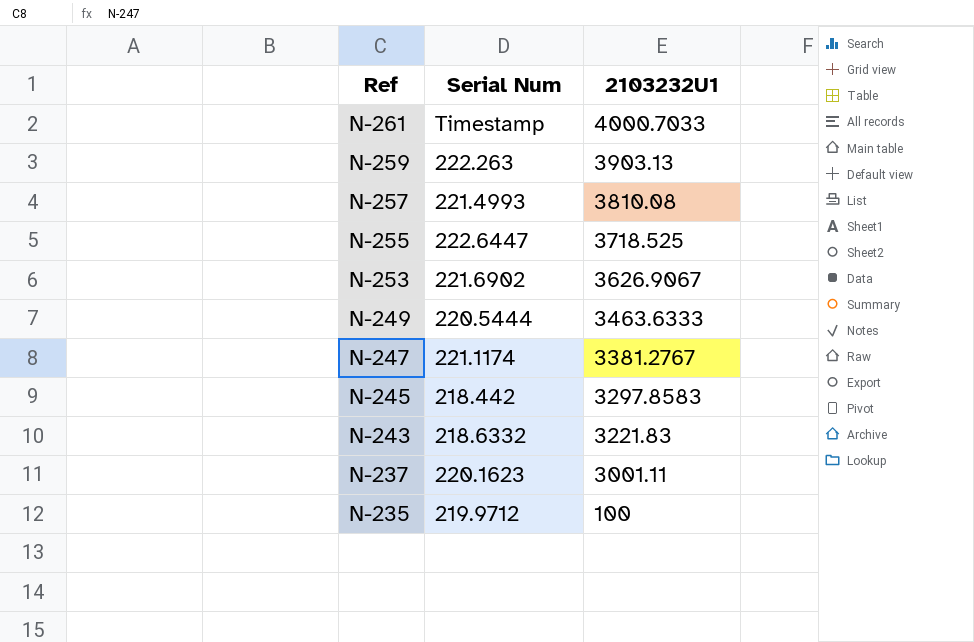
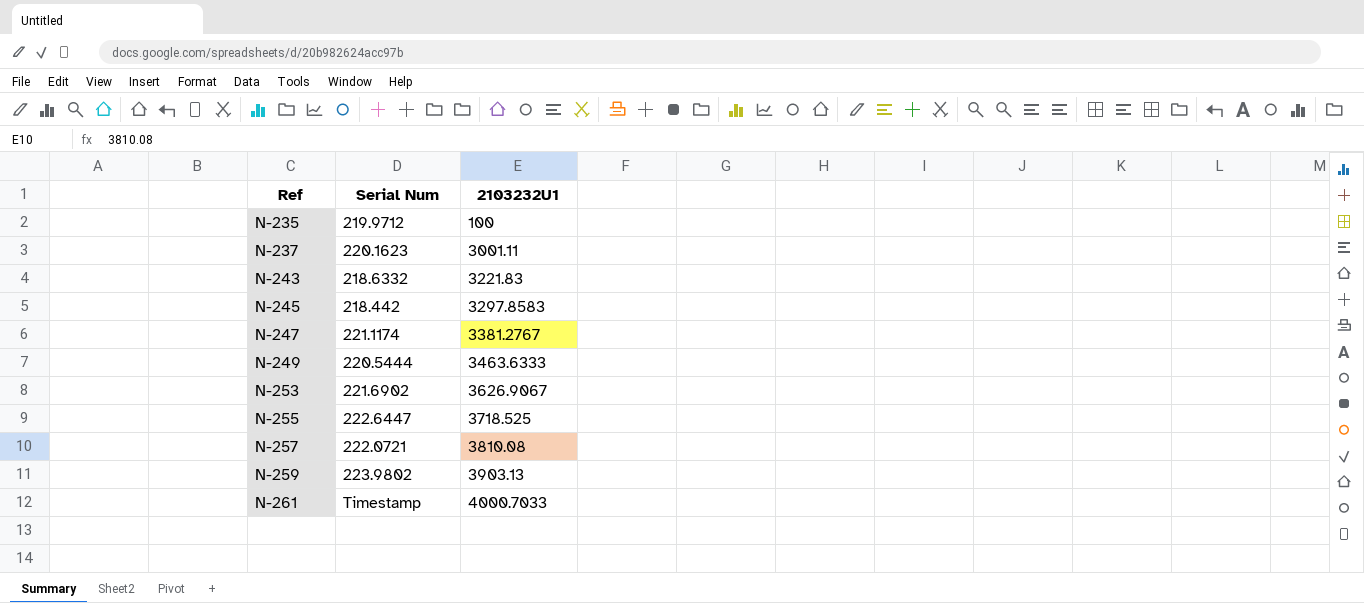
row order: Ref descending -> Ref ascending
N-257 | Serial Num: 221.4993 -> 222.0721
N-259 | Serial Num: 222.263 -> 223.9802

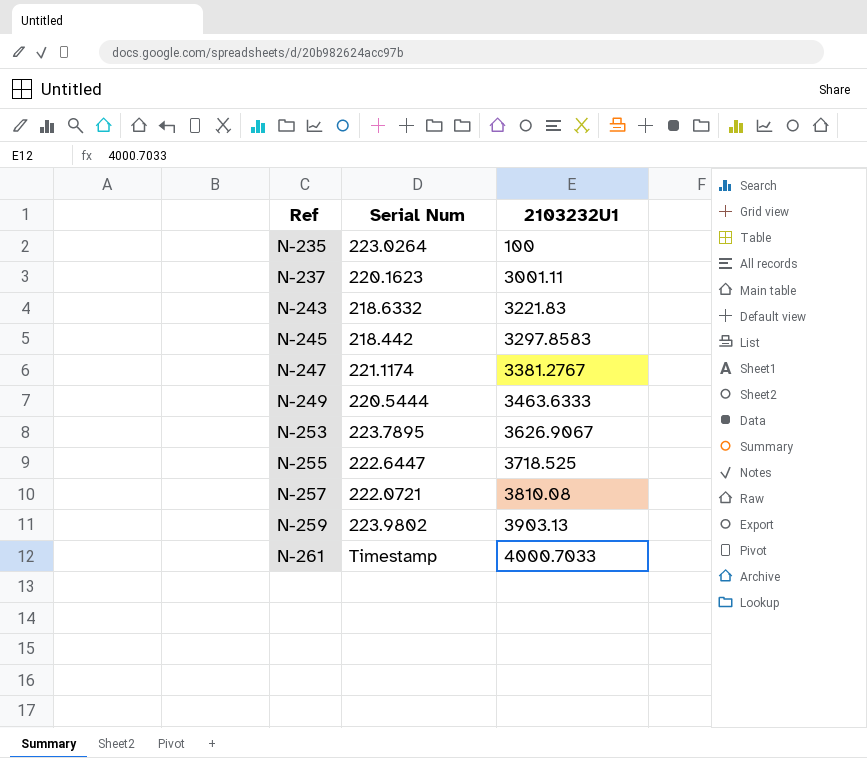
N-235 | Serial Num: 219.9712 -> 223.0264
N-253 | Serial Num: 221.6902 -> 223.7895

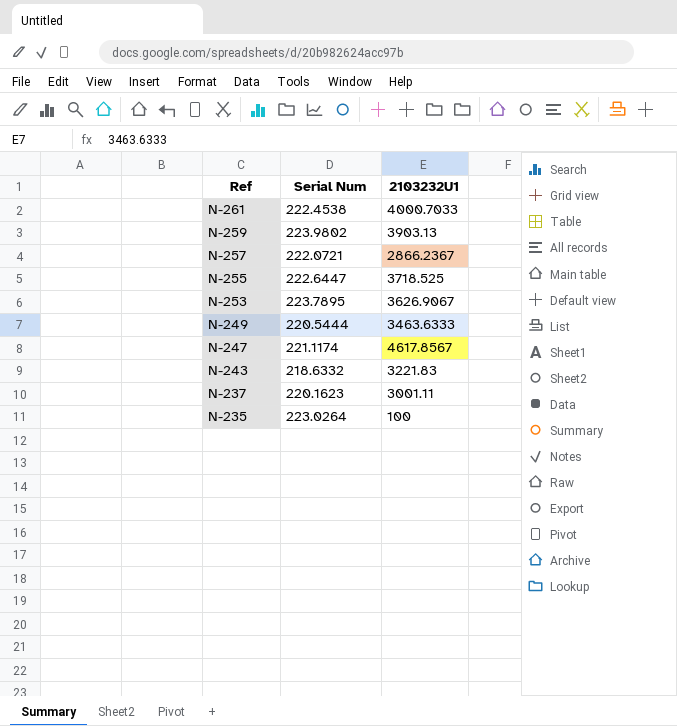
row order: Ref ascending -> Ref descending
row N-245: 218.442 | 3297.8583 -> none
N-261 | Serial Num: Timestamp -> 222.4538
N-257 | 2103232U1: 3810.08 -> 2866.2367
N-247 | 2103232U1: 3381.2767 -> 4617.8567

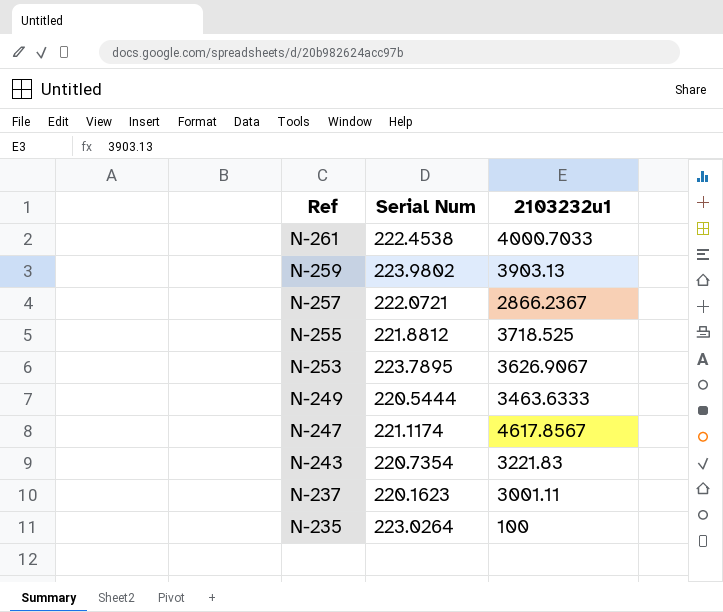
column name: 2103232U1 -> 2103232u1
N-255 | Serial Num: 222.6447 -> 221.8812
N-243 | Serial Num: 218.6332 -> 220.7354

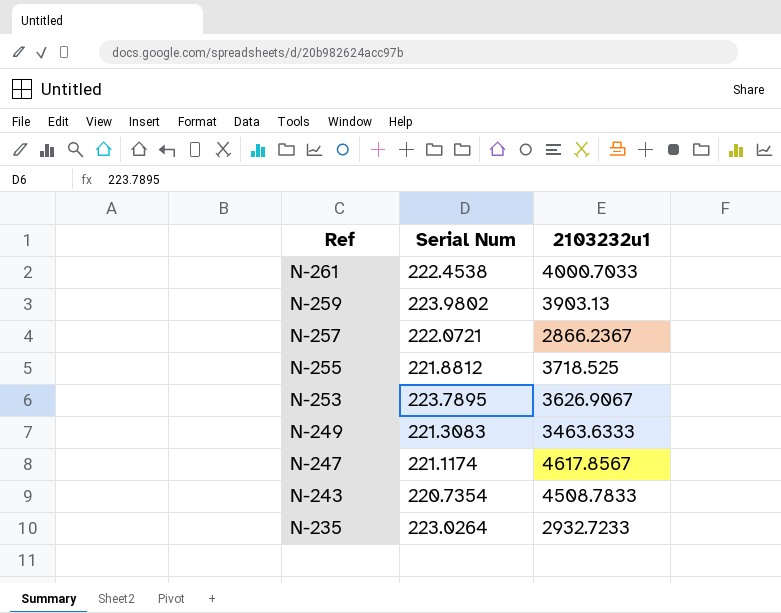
row N-237: 220.1623 | 3001.11 -> none
N-249 | Serial Num: 220.5444 -> 221.3083
N-243 | 2103232u1: 3221.83 -> 4508.7833
N-235 | 2103232u1: 100 -> 2932.7233

